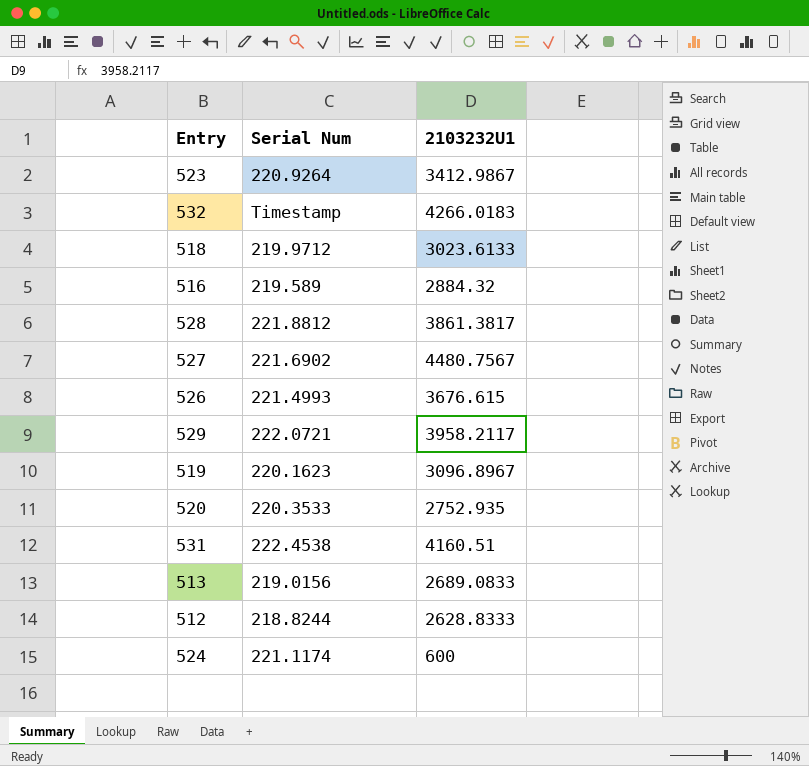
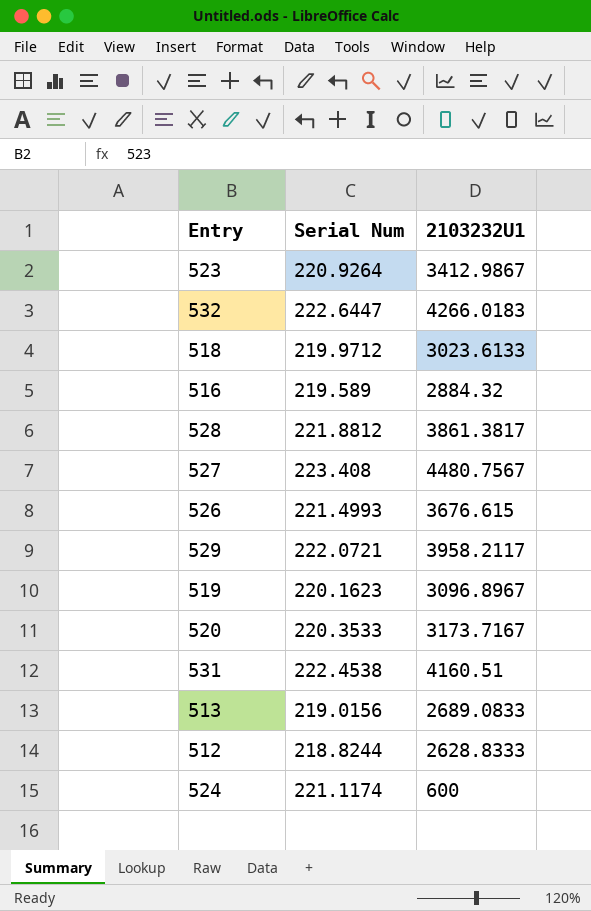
532 | Serial Num: Timestamp -> 222.6447
527 | Serial Num: 221.6902 -> 223.408
520 | 2103232U1: 2752.935 -> 3173.7167

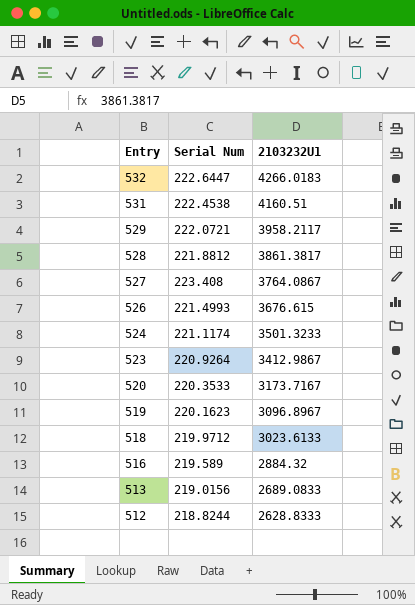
row order: none -> Entry descending
527 | 2103232U1: 4480.7567 -> 3764.0867
524 | 2103232U1: 600 -> 3501.3233

